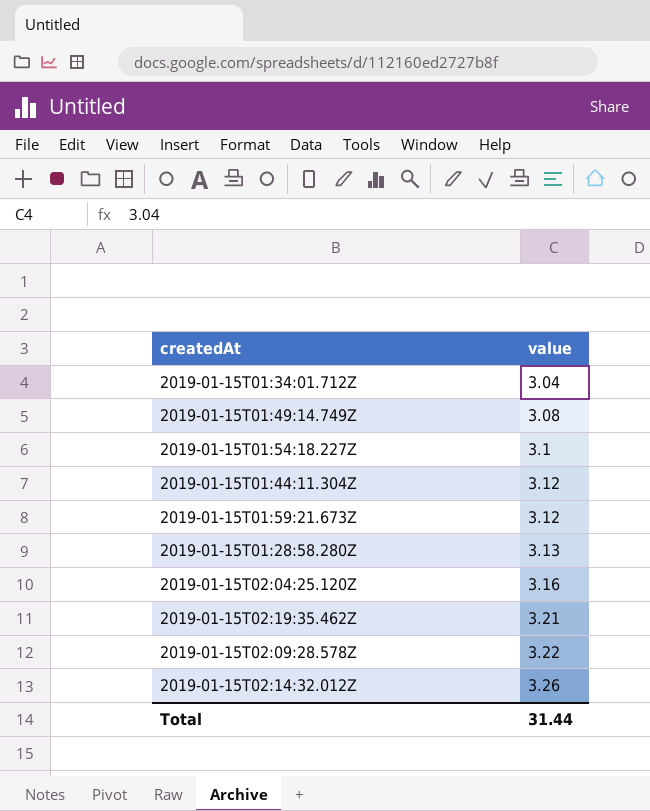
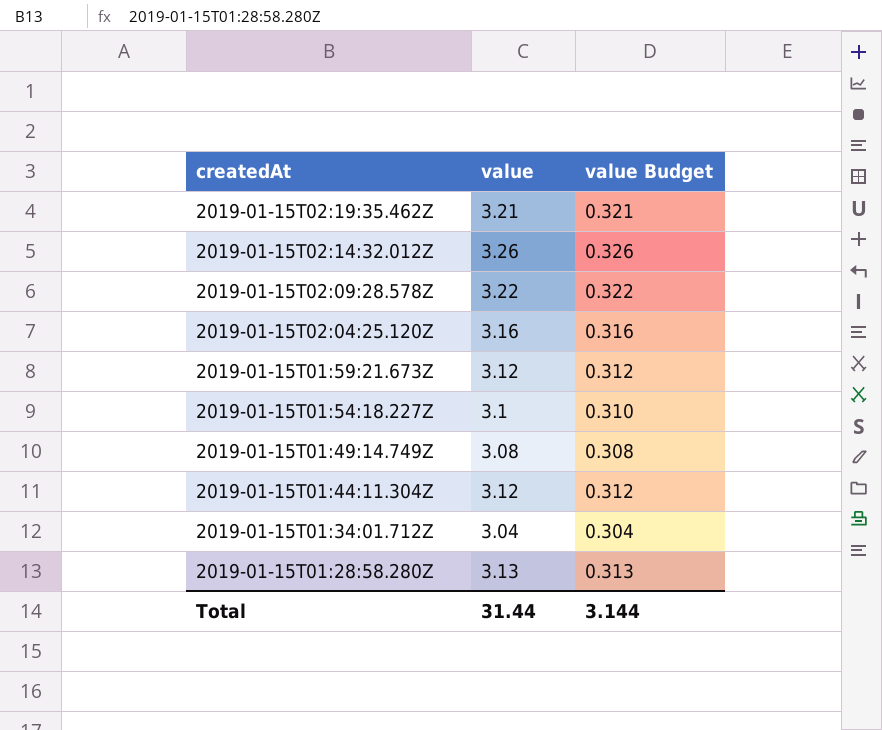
row order: value ascending -> createdAt descending
column value Budget | formula: none -> [value] * 0.1

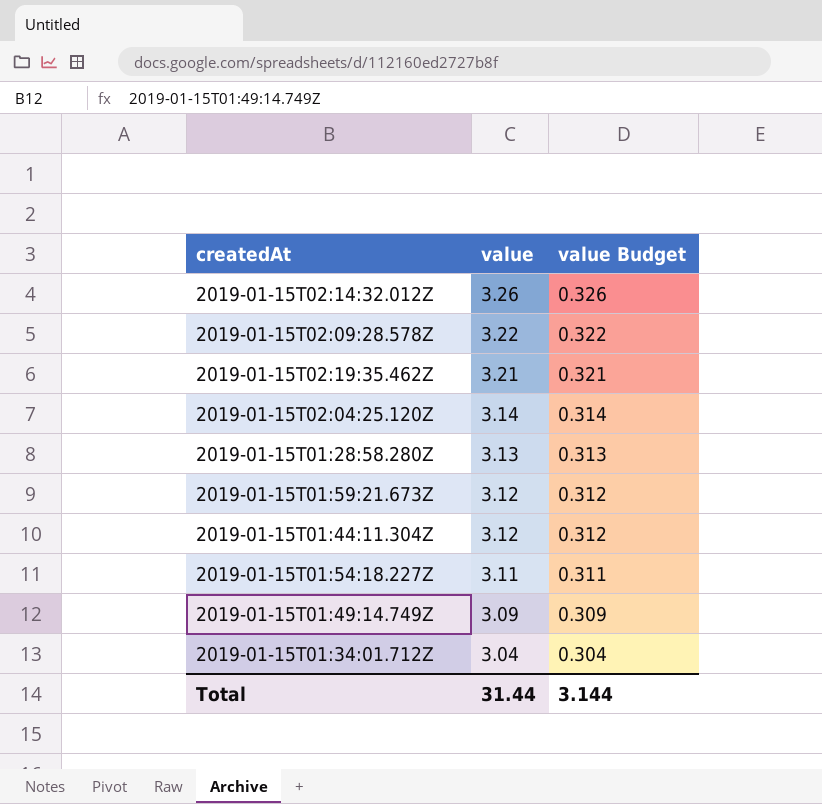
row order: createdAt descending -> value descending
2019-01-15T02:04:25.120Z | value: 3.16 -> 3.14
2019-01-15T02:04:25.120Z | value Budget: 0.316 -> 0.314
2019-01-15T01:54:18.227Z | value: 3.1 -> 3.11
2019-01-15T01:54:18.227Z | value Budget: 0.310 -> 0.311
2019-01-15T01:49:14.749Z | value: 3.08 -> 3.09
2019-01-15T01:49:14.749Z | value Budget: 0.308 -> 0.309

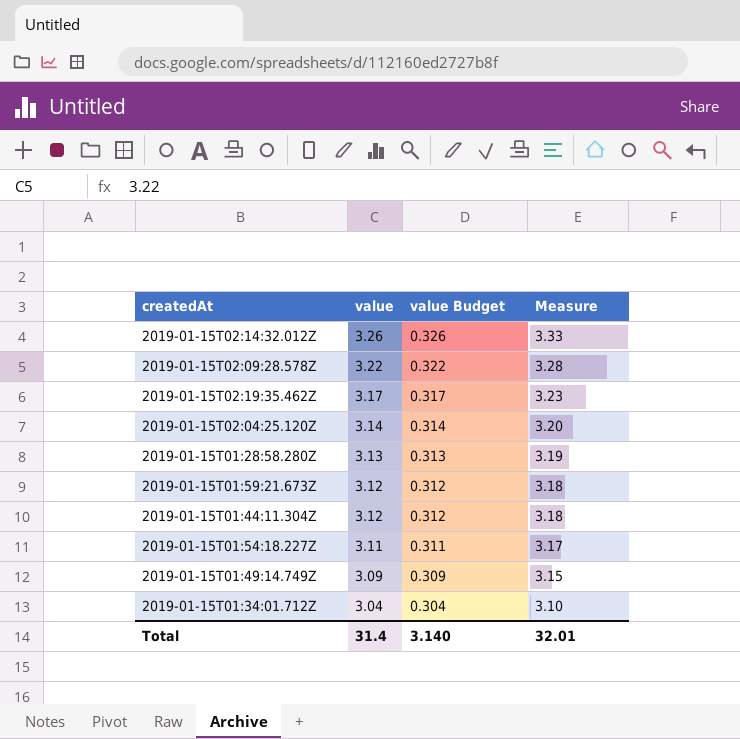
column Measure | formula: none -> [value] * 1.02
2019-01-15T02:19:35.462Z | value: 3.21 -> 3.17
2019-01-15T02:19:35.462Z | value Budget: 0.321 -> 0.317
Total | value: 31.44 -> 31.4
Total | value Budget: 3.144 -> 3.140

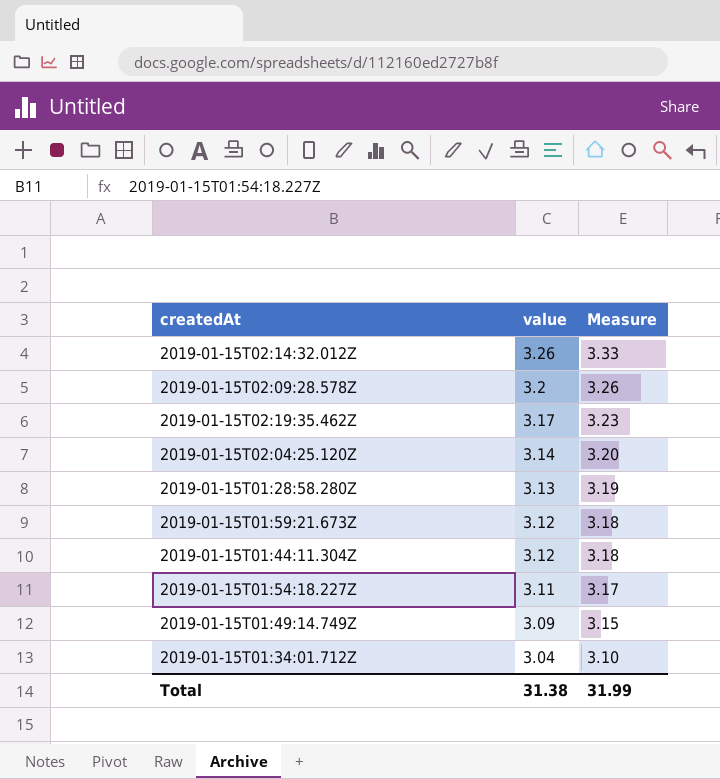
column value Budget | formula: [value] * 0.1 -> none
2019-01-15T02:09:28.578Z | value: 3.22 -> 3.2
2019-01-15T02:09:28.578Z | Measure: 3.28 -> 3.26
Total | value: 31.4 -> 31.38
Total | Measure: 32.01 -> 31.99

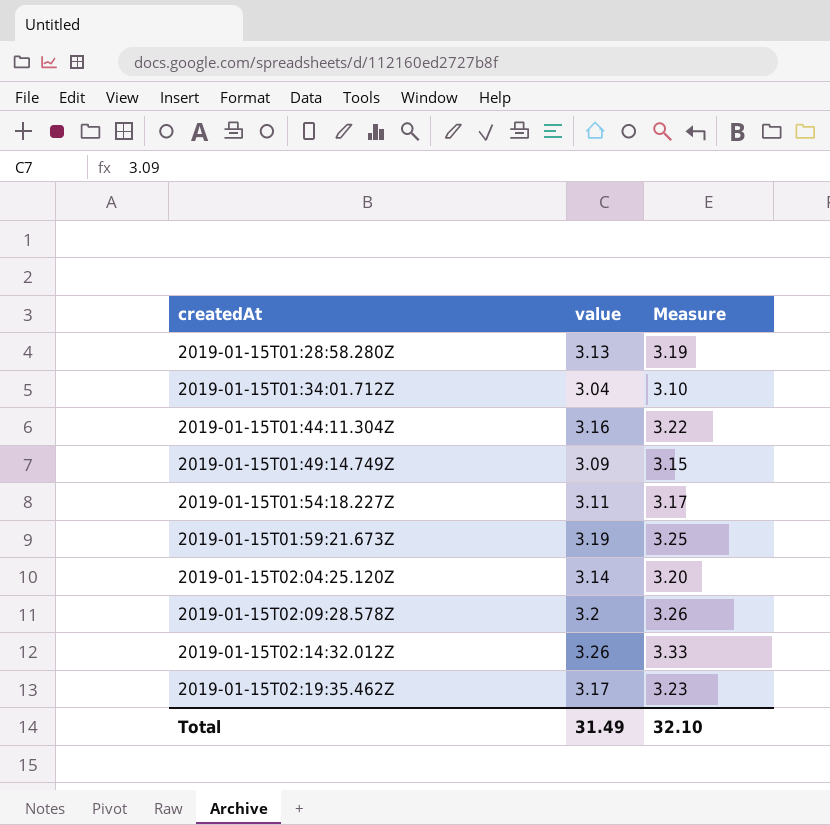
row order: value descending -> createdAt ascending
2019-01-15T01:44:11.304Z | value: 3.12 -> 3.16
2019-01-15T01:44:11.304Z | Measure: 3.18 -> 3.22
2019-01-15T01:59:21.673Z | value: 3.12 -> 3.19
2019-01-15T01:59:21.673Z | Measure: 3.18 -> 3.25
Total | value: 31.38 -> 31.49
Total | Measure: 31.99 -> 32.10

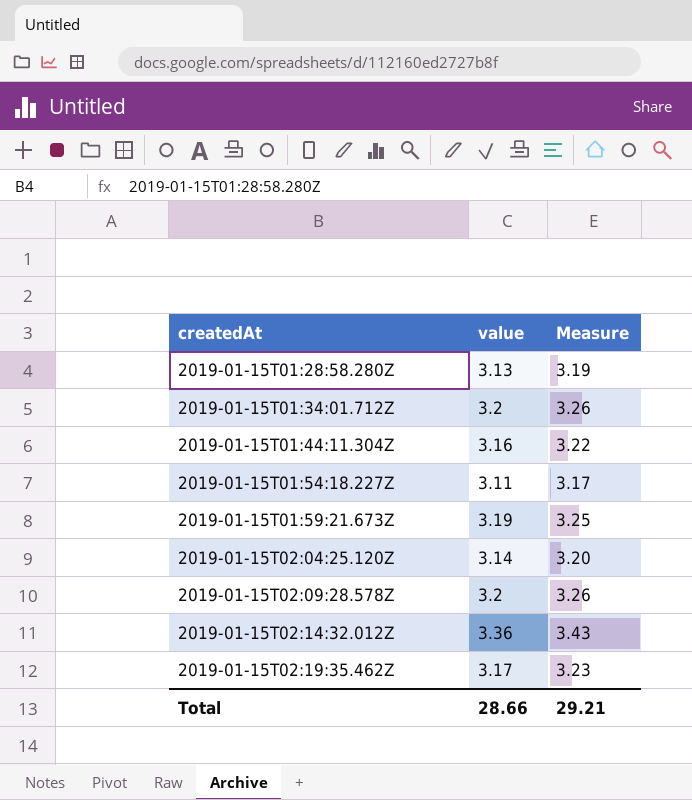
row 2019-01-15T01:49:14.749Z: 3.09 | 3.15 -> none
2019-01-15T01:34:01.712Z | value: 3.04 -> 3.2
2019-01-15T01:34:01.712Z | Measure: 3.10 -> 3.26
2019-01-15T02:14:32.012Z | value: 3.26 -> 3.36
2019-01-15T02:14:32.012Z | Measure: 3.33 -> 3.43
Total | value: 31.49 -> 28.66
Total | Measure: 32.10 -> 29.21

